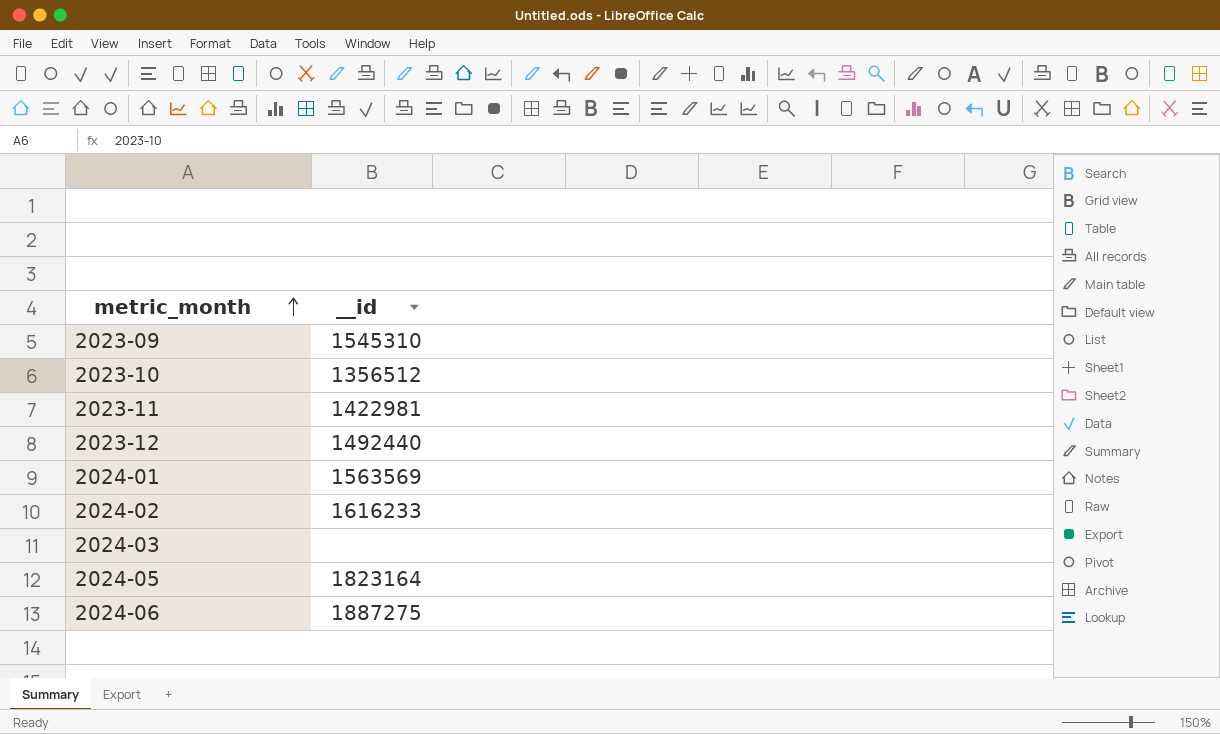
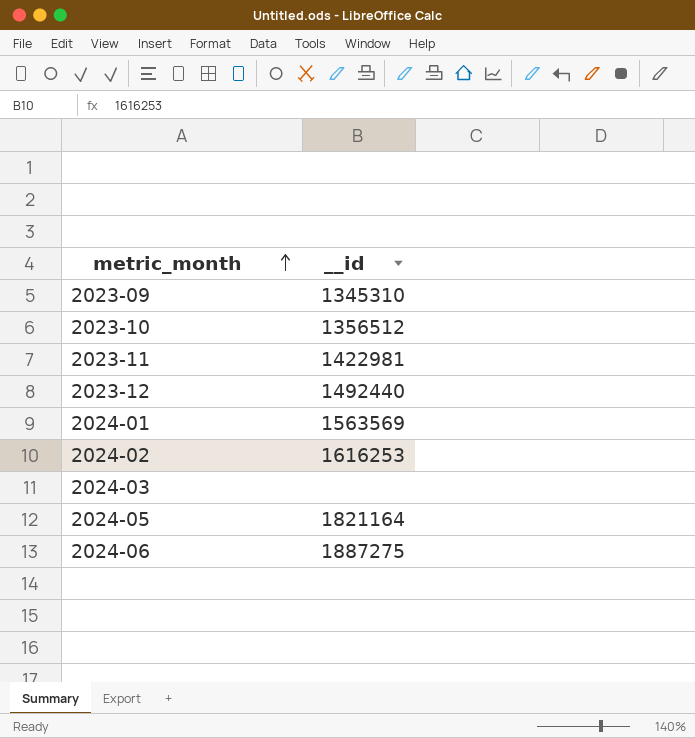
2023-09 | __id: 1545310 -> 1345310
2024-02 | __id: 1616233 -> 1616253
2024-05 | __id: 1823164 -> 1821164

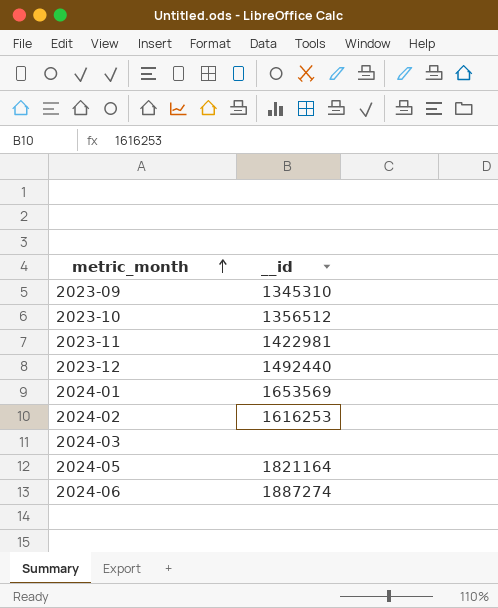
2024-01 | __id: 1563569 -> 1653569
2024-06 | __id: 1887275 -> 1887274

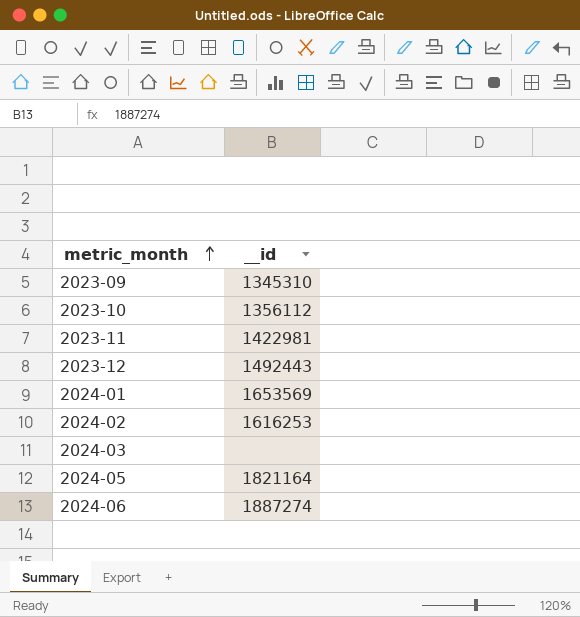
2023-10 | __id: 1356512 -> 1356112
2023-12 | __id: 1492440 -> 1492443

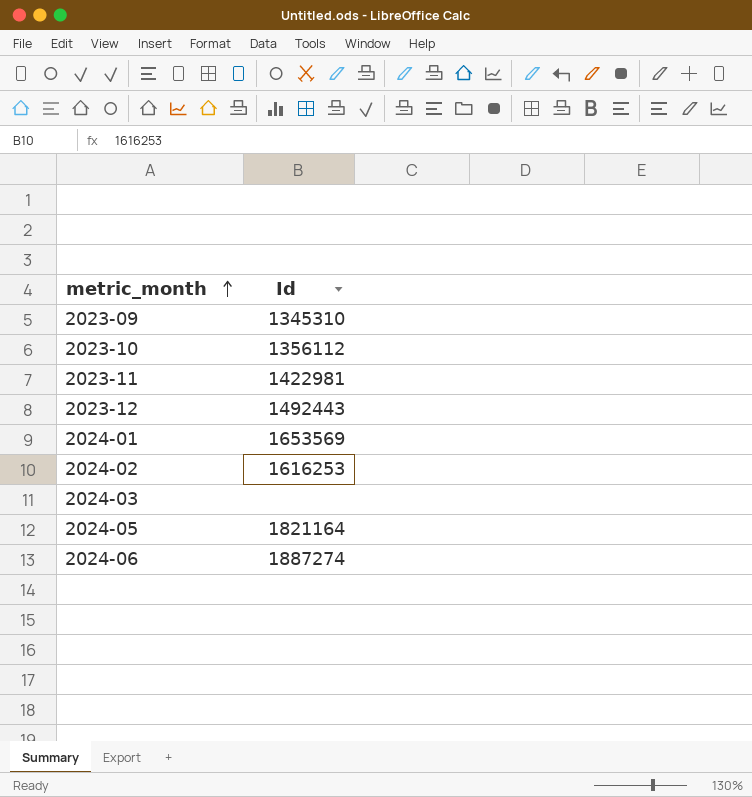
column name: __id -> Id

